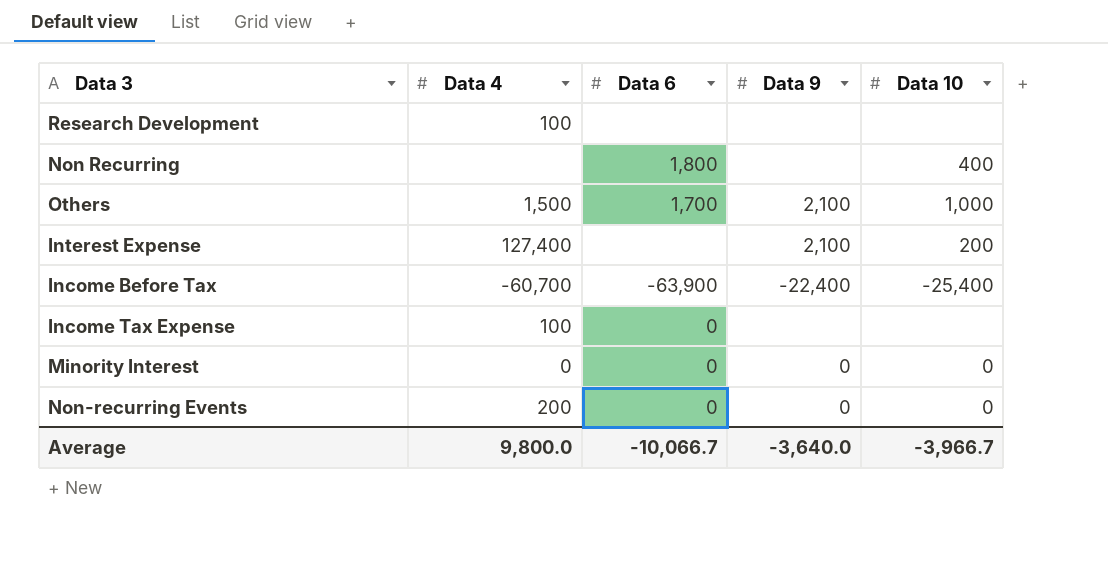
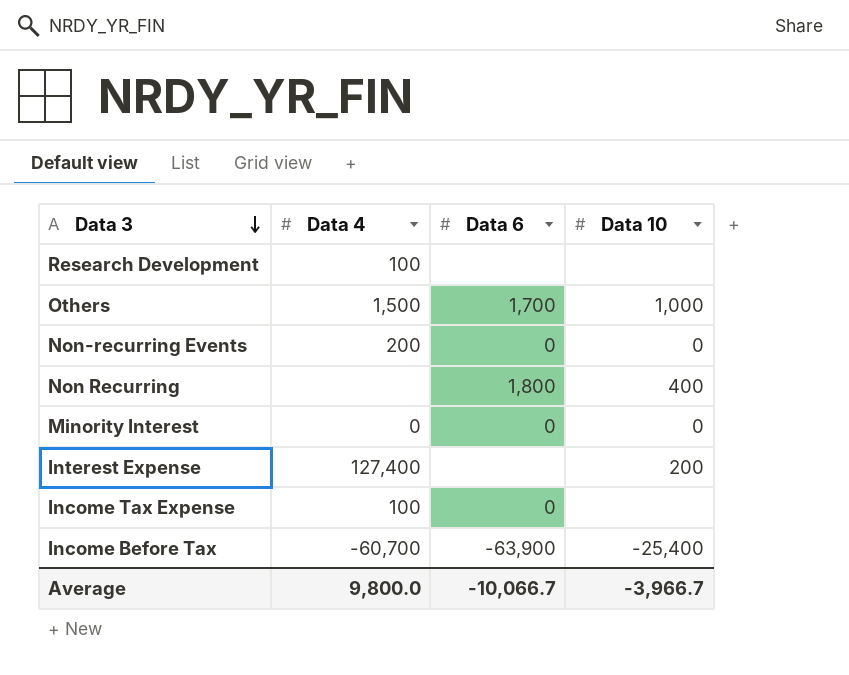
row order: none -> Data 3 descending
column Data 9 | position: 4 -> none

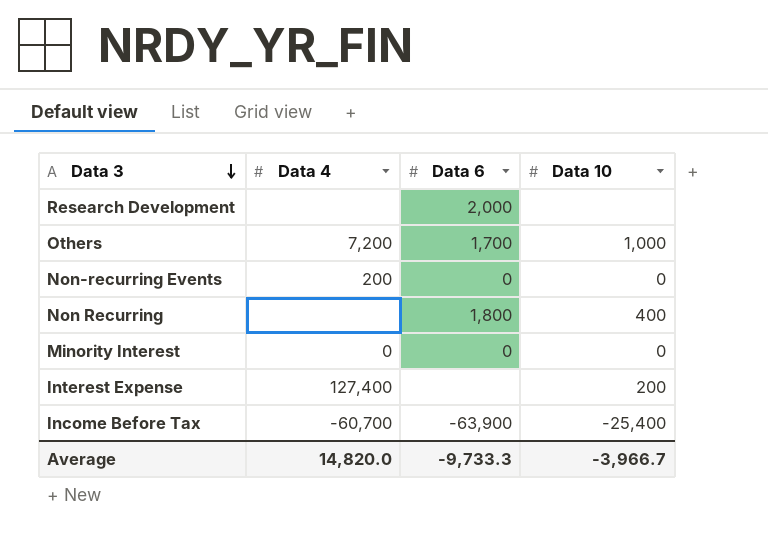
row Income Tax Expense: 100 | 0 | none -> none
Research Development | Data 4: 100 -> none
Research Development | Data 6: none -> 2,000
Others | Data 4: 1,500 -> 7,200
Average | Data 4: 9,800.0 -> 14,820.0
Average | Data 6: -10,066.7 -> -9,733.3

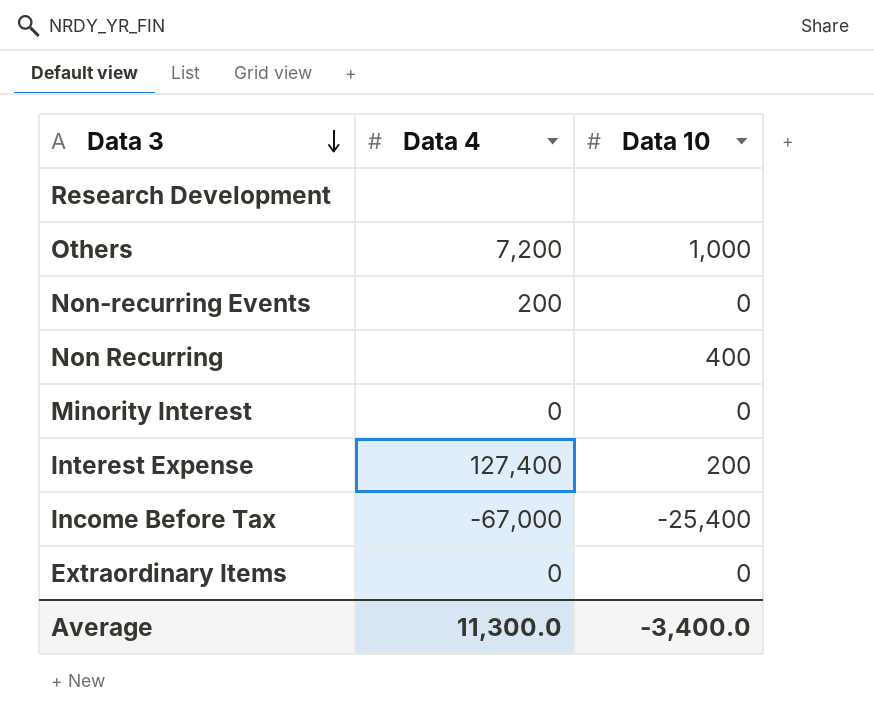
column Data 6 | position: 3 -> none
Income Before Tax | Data 4: -60,700 -> -67,000
row Extraordinary Items: none -> 0 | 0
Average | Data 4: 14,820.0 -> 11,300.0
Average | Data 10: -3,966.7 -> -3,400.0

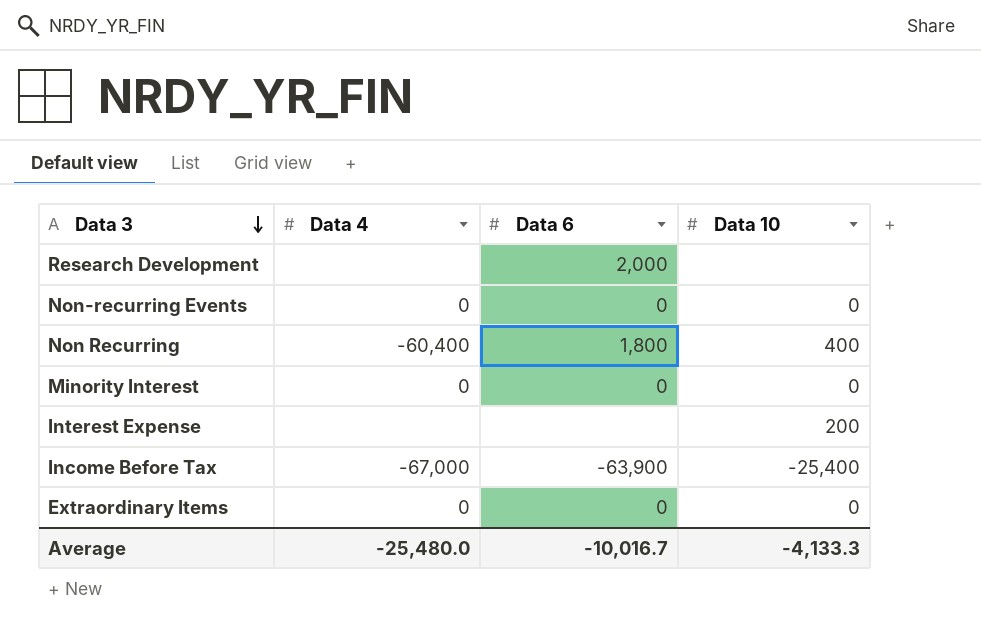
column Data 6 | position: none -> 3
row Others: 7,200 | 1,000 -> none
Non-recurring Events | Data 4: 200 -> 0
Non Recurring | Data 4: none -> -60,400
Interest Expense | Data 4: 127,400 -> none
Average | Data 4: 11,300.0 -> -25,480.0
Average | Data 10: -3,400.0 -> -4,133.3

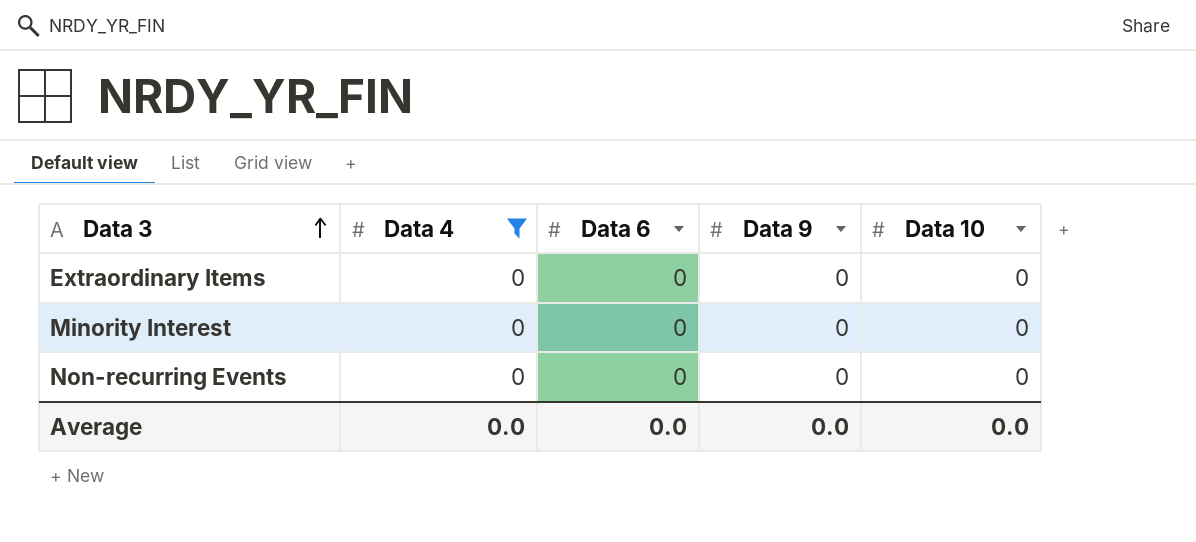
filter: none -> Data 4 = 0
row order: Data 3 descending -> Data 3 ascending
column Data 9 | position: none -> 4
Average | Data 4: -25,480.0 -> 0.0
Average | Data 6: -10,016.7 -> 0.0
Average | Data 10: -4,133.3 -> 0.0

